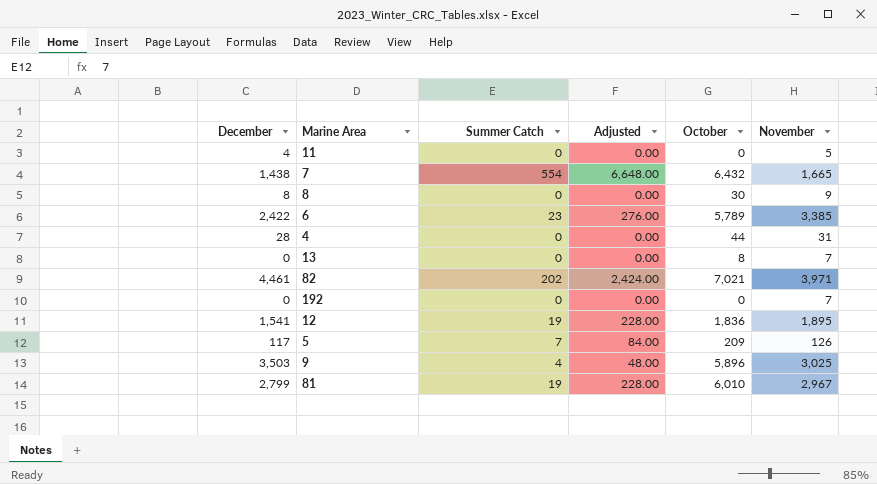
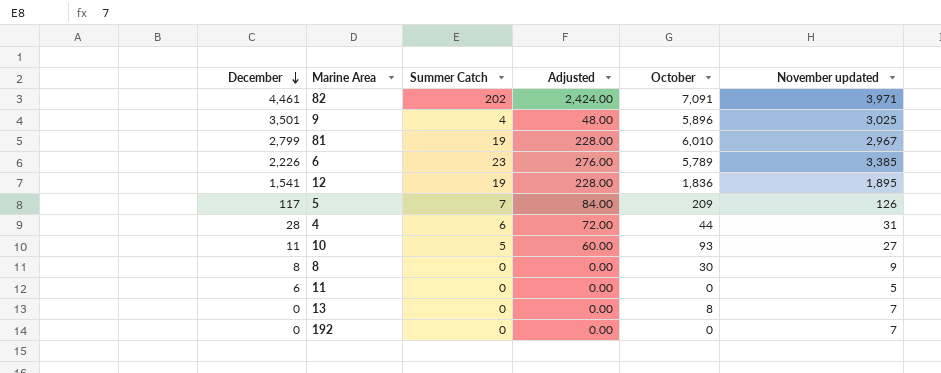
row order: none -> December descending
column name: November -> November updated
row 7: 1,438 | 554 | 6,648.00 | 6,432 | 1,665 -> none
82 | October: 7,021 -> 7,091
9 | December: 3,503 -> 3,501
6 | December: 2,422 -> 2,226
4 | Summer Catch: 0 -> 6
4 | Adjusted: 0.00 -> 72.00
row 10: none -> 11 | 5 | 60.00 | 93 | 27
11 | December: 4 -> 6

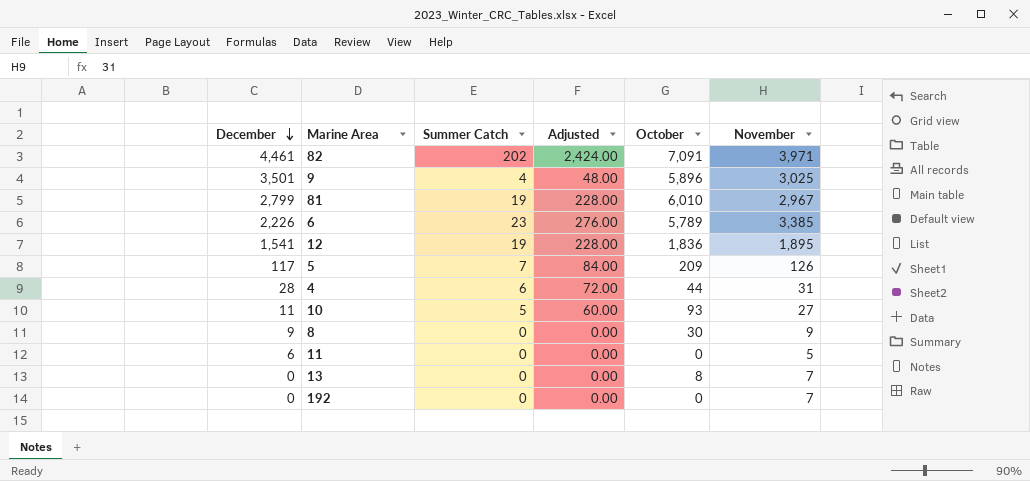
column name: November updated -> November
8 | December: 8 -> 9

